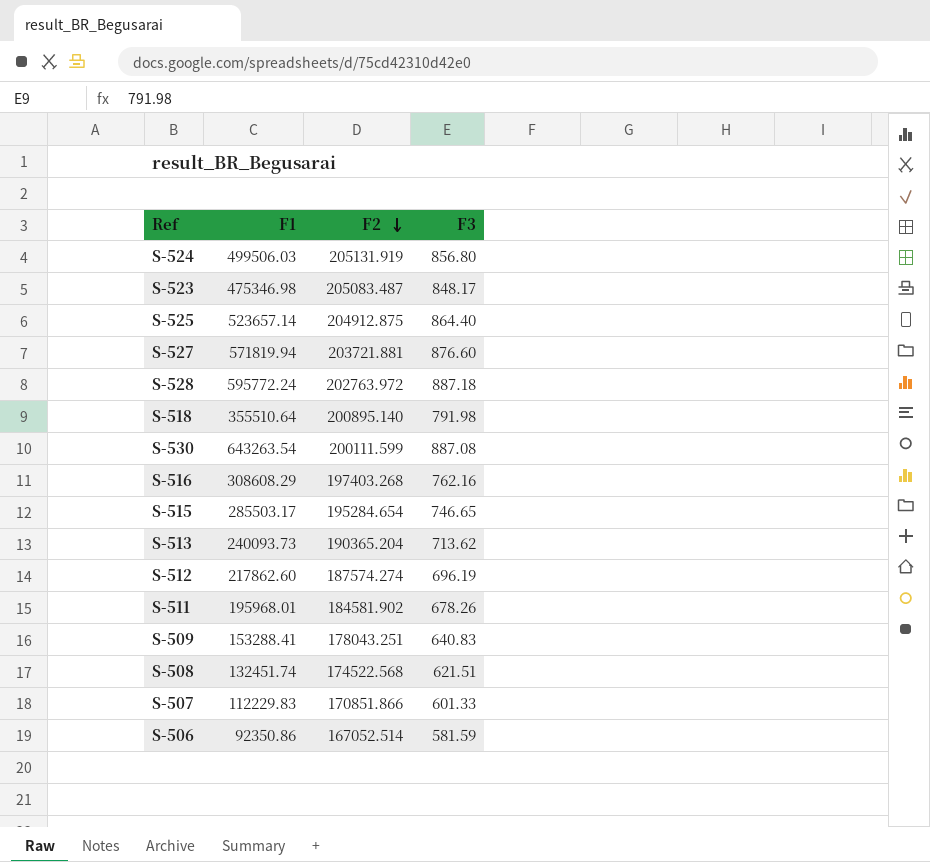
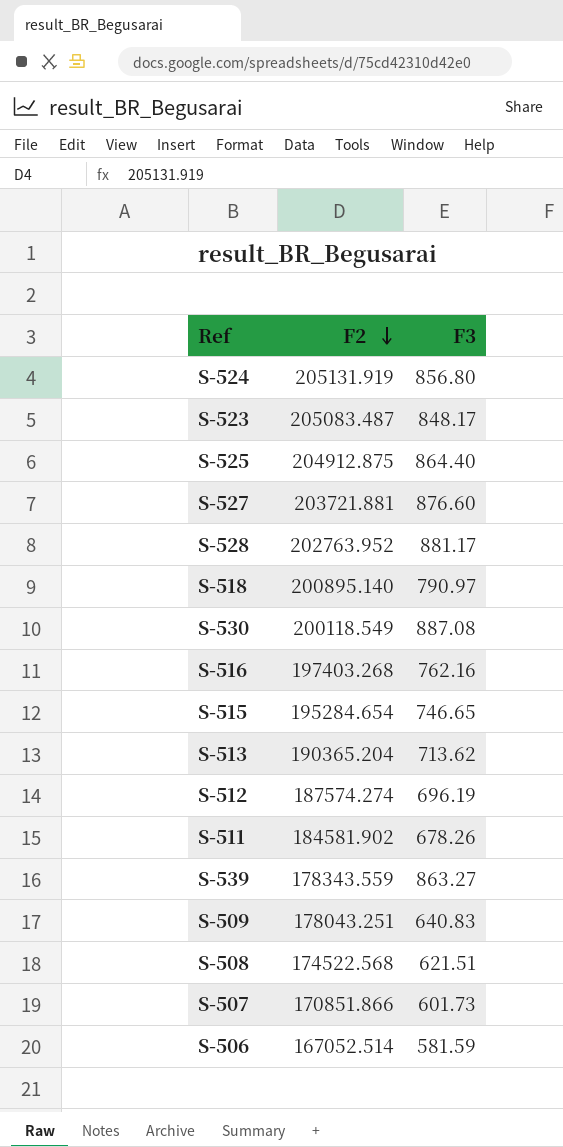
column F1 | position: 2 -> none
S-528 | F2: 202763.972 -> 202763.952
S-528 | F3: 887.18 -> 881.17
S-518 | F3: 791.98 -> 790.97
S-530 | F2: 200111.599 -> 200118.549
row S-539: none -> 178343.559 | 863.27
S-507 | F3: 601.33 -> 601.73

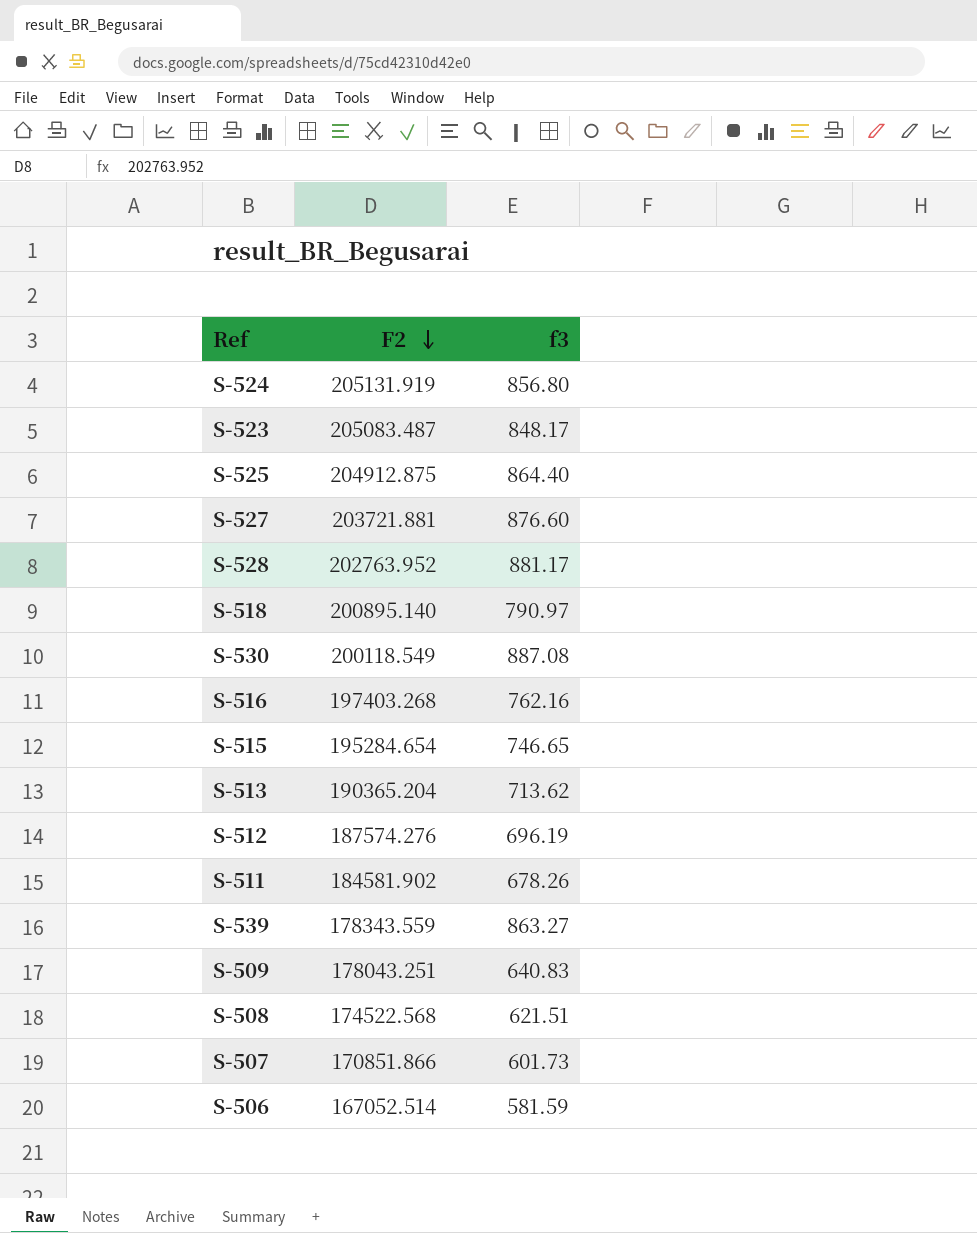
column name: F3 -> f3
S-512 | F2: 187574.274 -> 187574.276

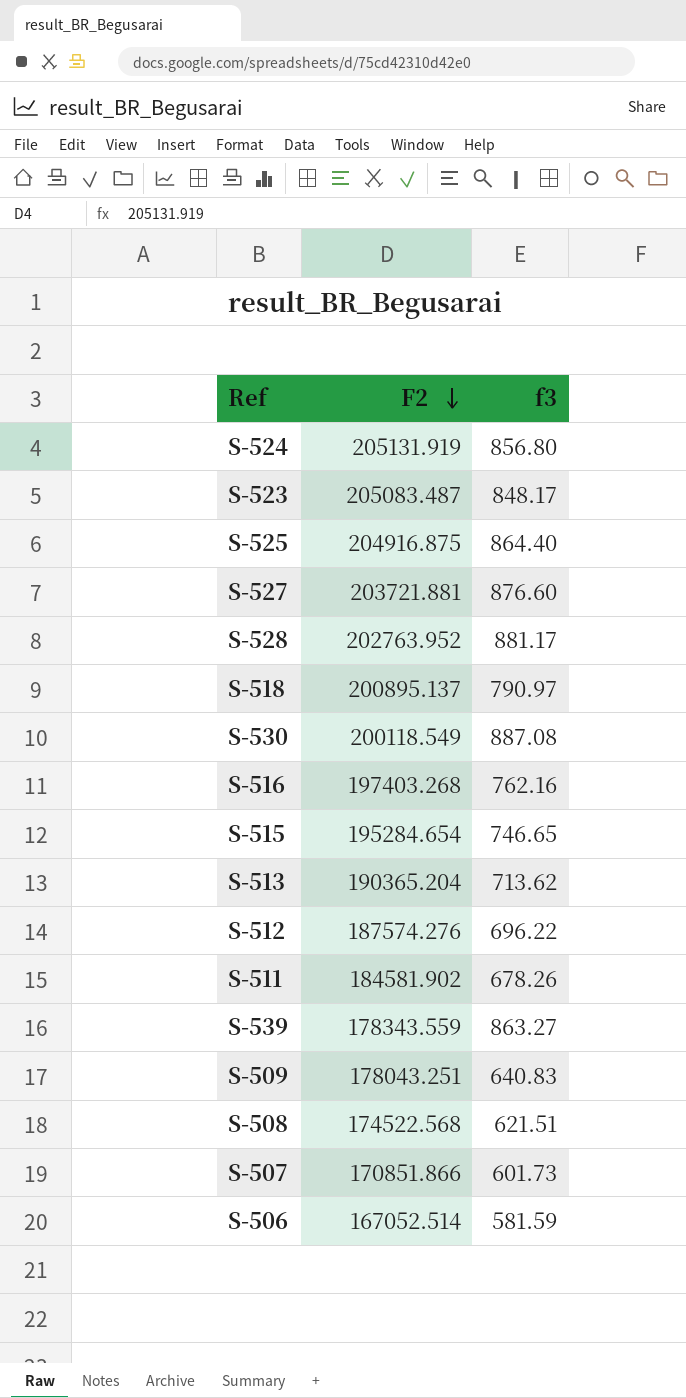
S-525 | F2: 204912.875 -> 204916.875
S-518 | F2: 200895.140 -> 200895.137
S-512 | f3: 696.19 -> 696.22

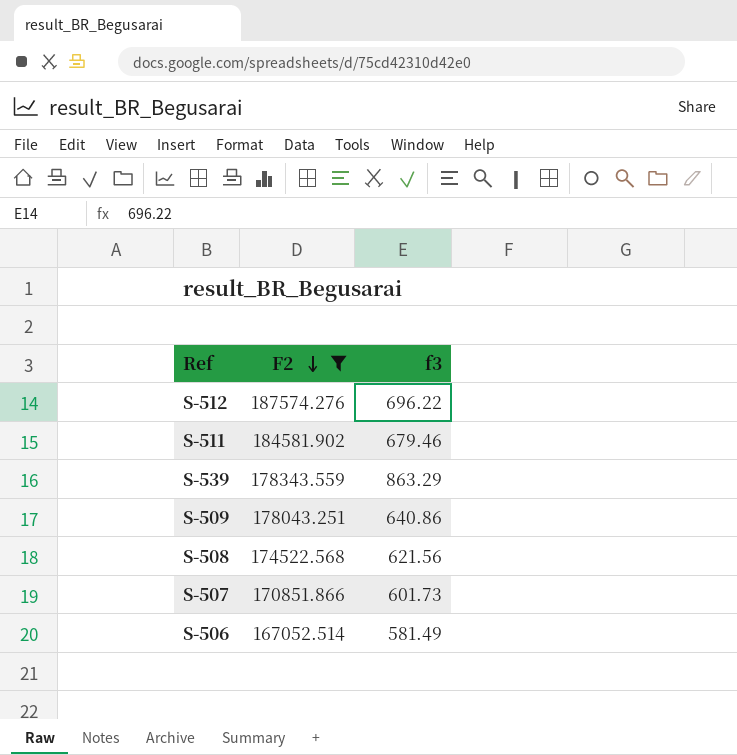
filter: none -> F2 <= 187574.276
S-511 | f3: 678.26 -> 679.46
S-539 | f3: 863.27 -> 863.29
S-509 | f3: 640.83 -> 640.86
S-508 | f3: 621.51 -> 621.56
S-506 | f3: 581.59 -> 581.49

